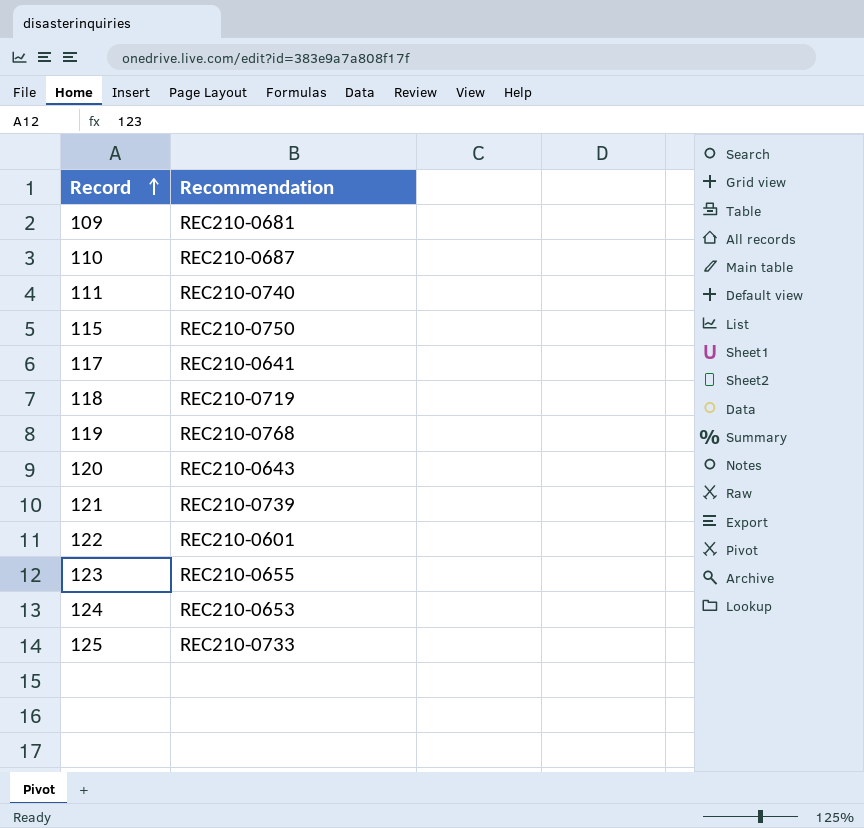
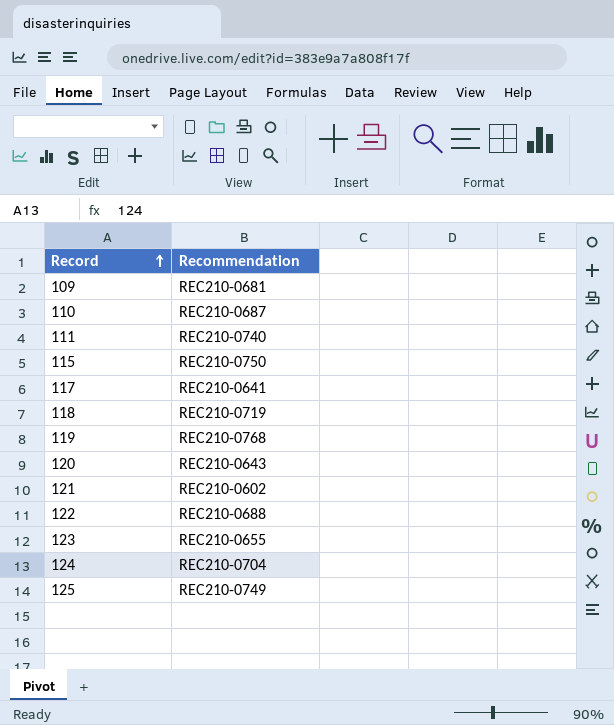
121 | Recommendation: REC210-0739 -> REC210-0602
122 | Recommendation: REC210-0601 -> REC210-0688
124 | Recommendation: REC210-0653 -> REC210-0704
125 | Recommendation: REC210-0733 -> REC210-0749

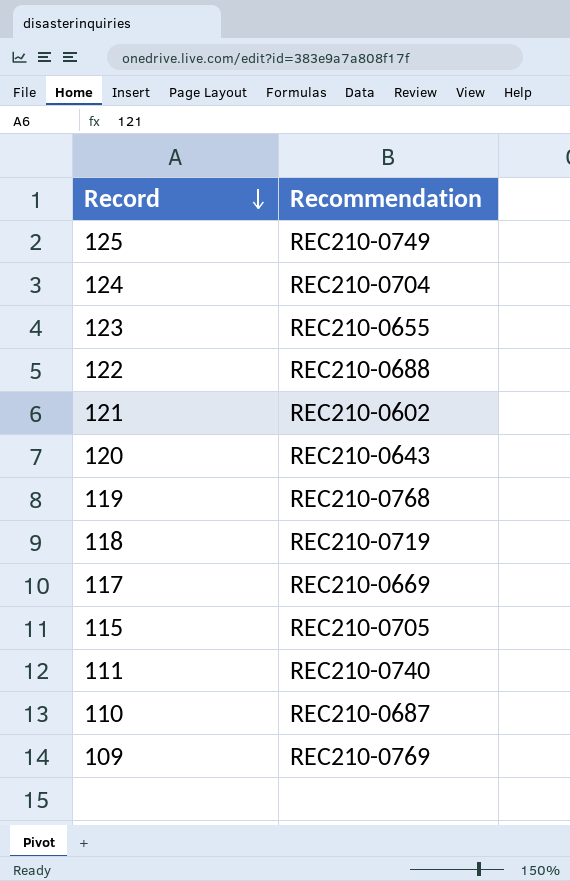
row order: Record ascending -> Record descending
117 | Recommendation: REC210-0641 -> REC210-0669
115 | Recommendation: REC210-0750 -> REC210-0705
109 | Recommendation: REC210-0681 -> REC210-0769

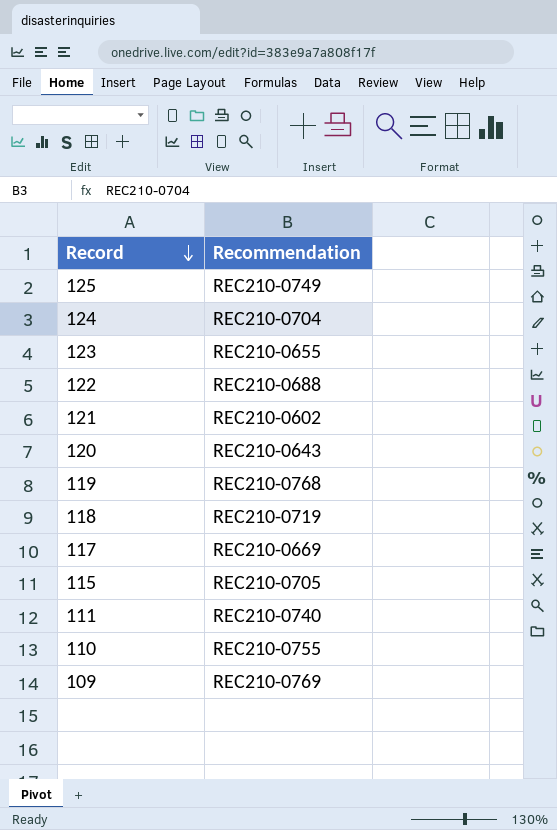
110 | Recommendation: REC210-0687 -> REC210-0755

